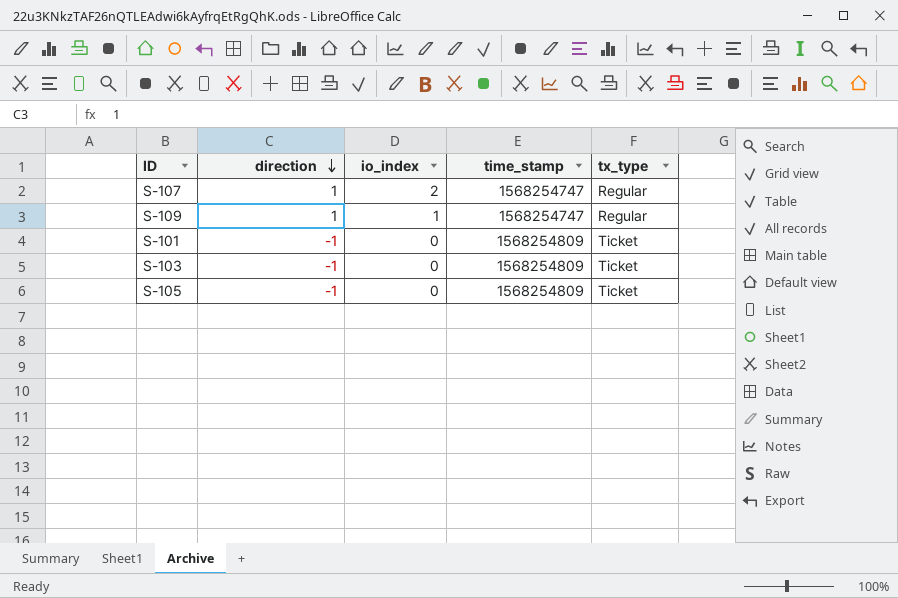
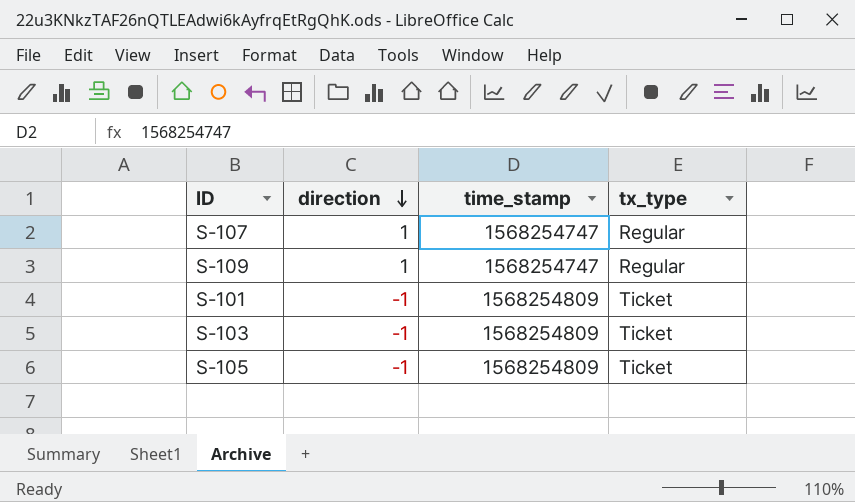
column io_index | position: 3 -> none

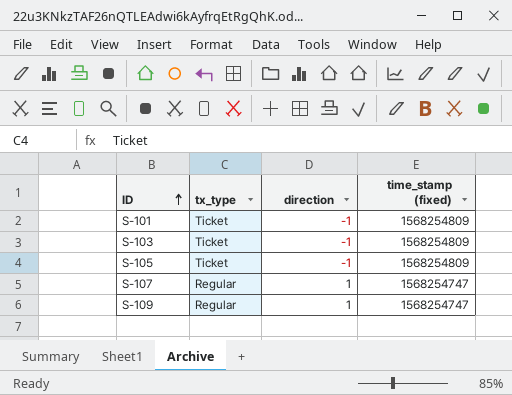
row order: direction descending -> ID ascending
column tx_type | position: 4 -> 2
column name: time_stamp -> time_stamp (fixed)

